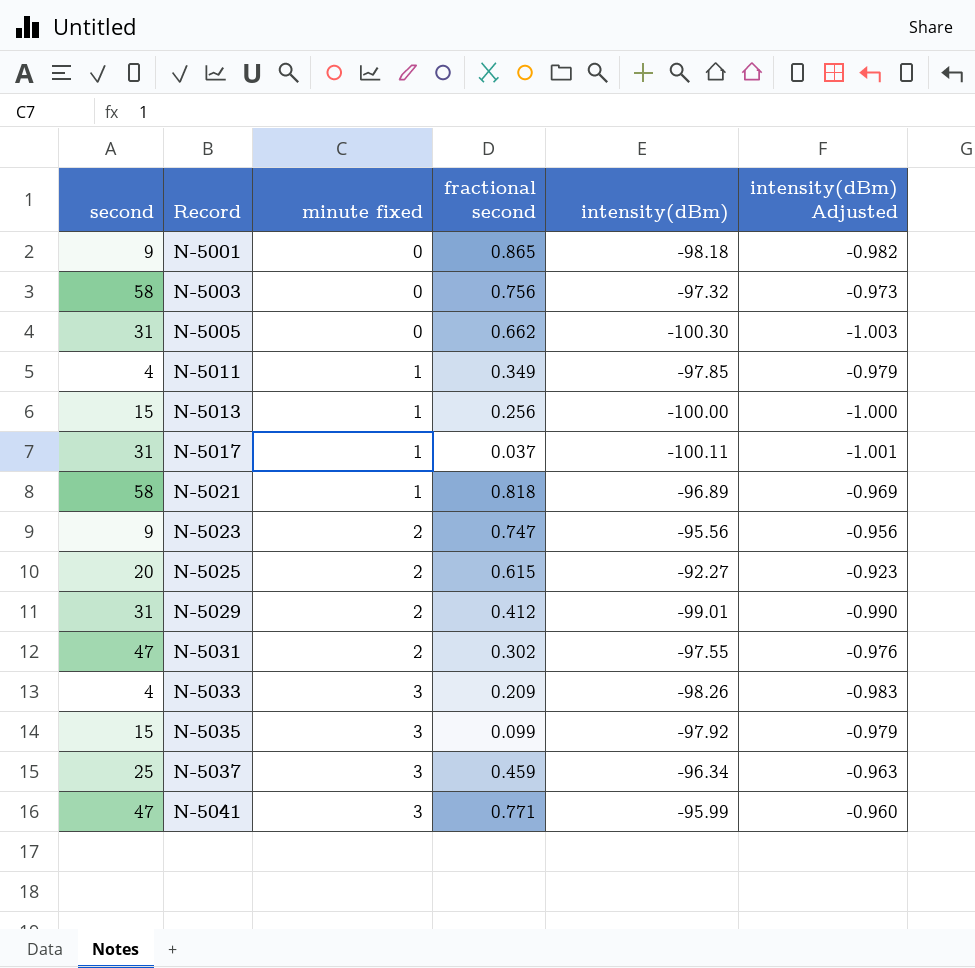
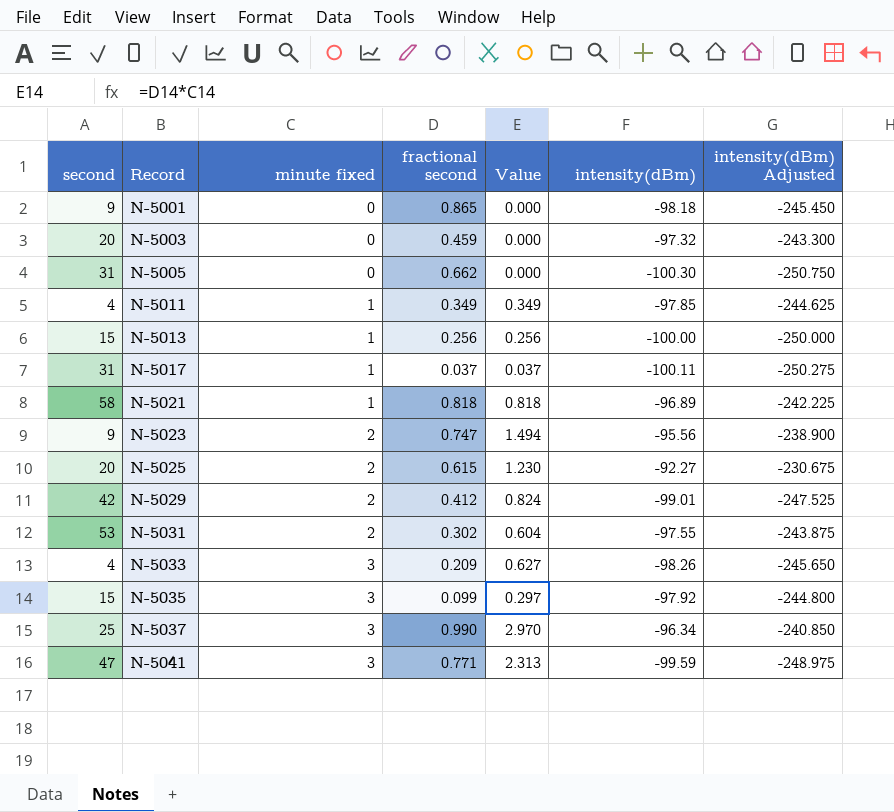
column Value | formula: none -> [minute fixed] * [fractional second]
column intensity(dBm) Adjusted | formula: [intensity(dBm)] * 0.01 -> [intensity(dBm)] * 2.5
N-5003 | second: 58 -> 20
N-5003 | fractional second: 0.756 -> 0.459
N-5029 | second: 31 -> 42
N-5031 | second: 47 -> 53
N-5037 | fractional second: 0.459 -> 0.990
N-5041 | intensity(dBm): -95.99 -> -99.59

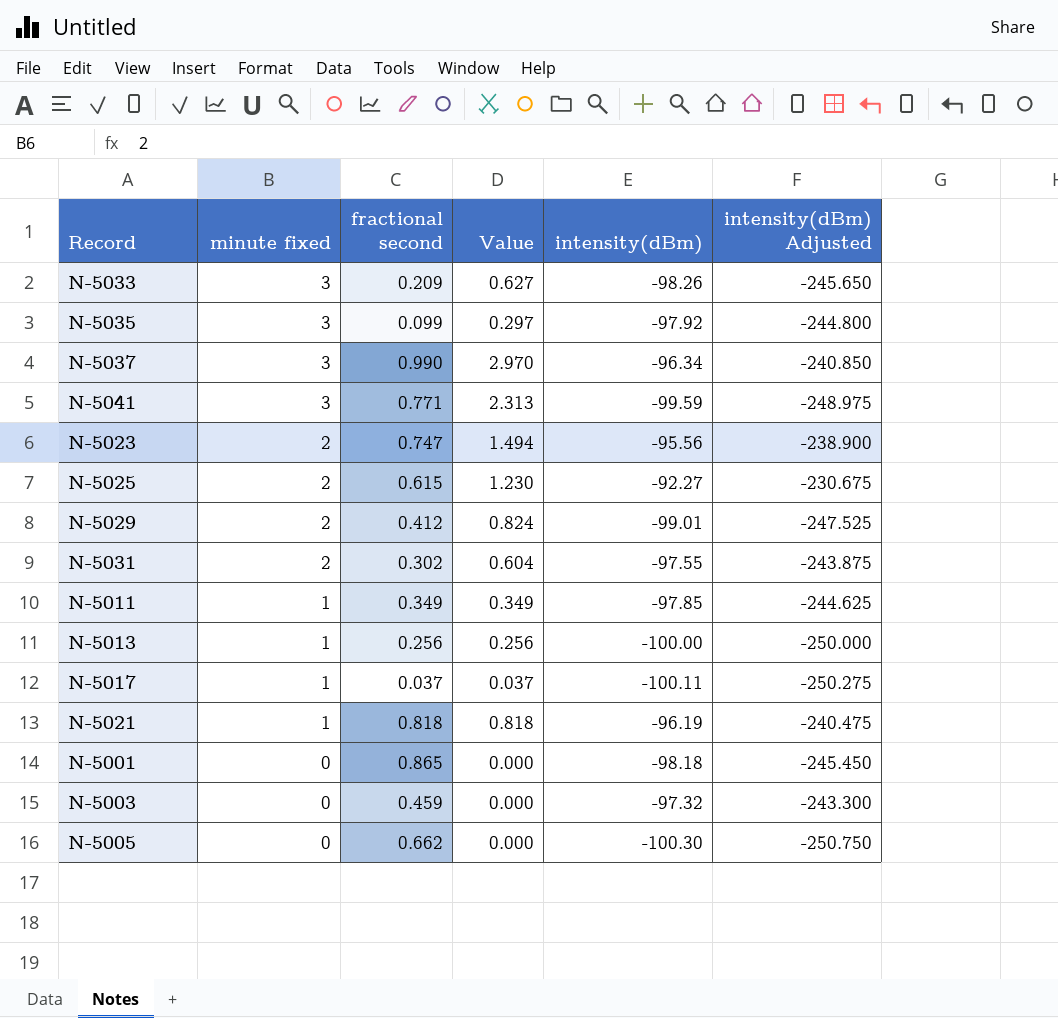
row order: Record ascending -> minute fixed descending
column second | position: 1 -> none
N-5021 | intensity(dBm): -96.89 -> -96.19
N-5021 | intensity(dBm) Adjusted: -242.225 -> -240.475

